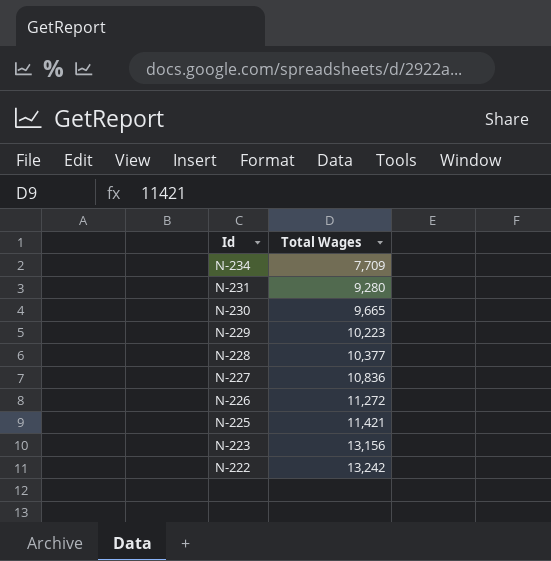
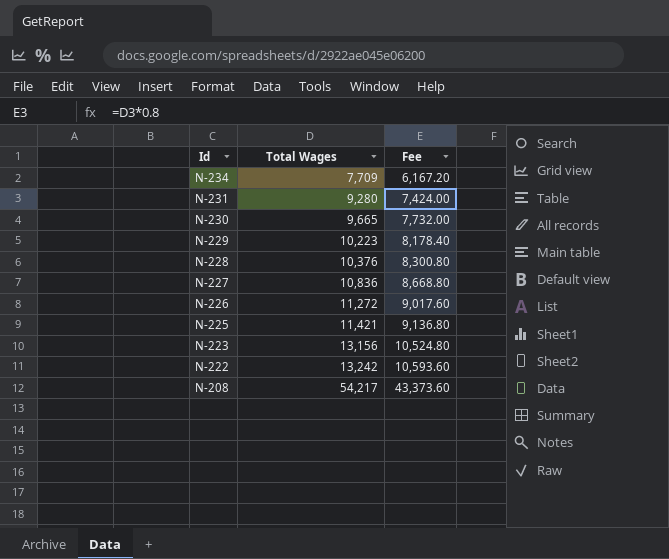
column Fee | formula: none -> [Total Wages] * 0.8
N-228 | Total Wages: 10,377 -> 10,376
row N-208: none -> 54,217 | 43,373.60

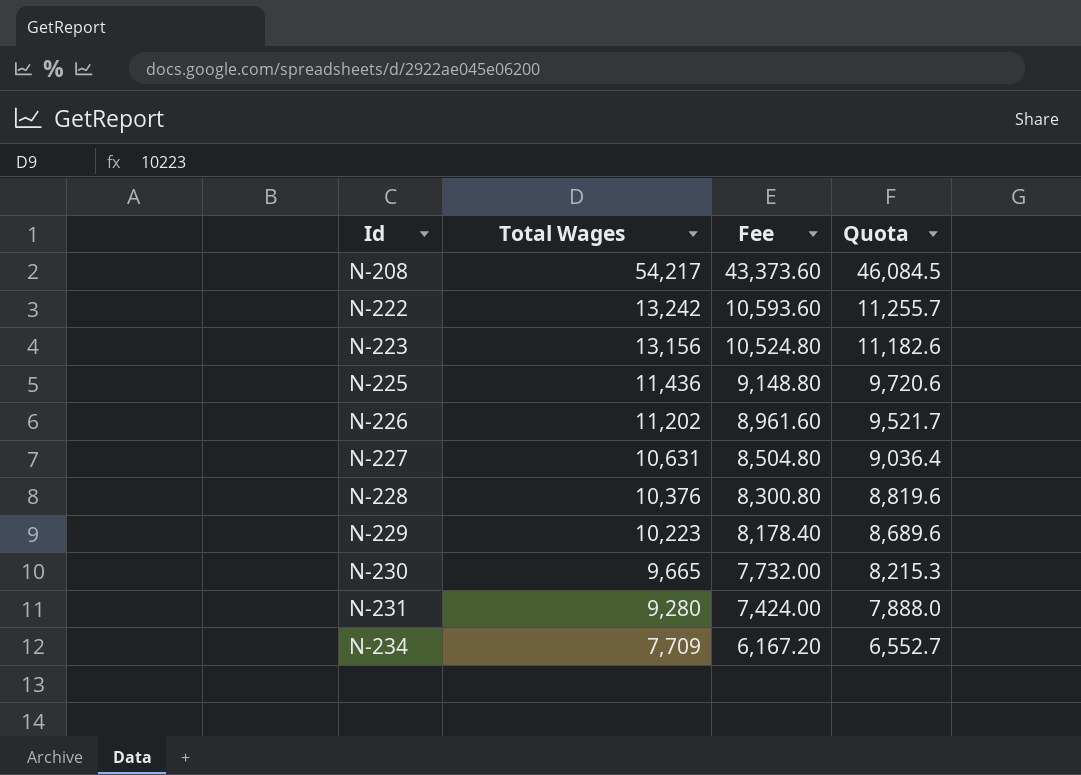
row order: Id descending -> Id ascending
column Quota | formula: none -> [Total Wages] * 0.85
N-225 | Total Wages: 11,421 -> 11,436
N-225 | Fee: 9,136.80 -> 9,148.80
N-226 | Total Wages: 11,272 -> 11,202
N-226 | Fee: 9,017.60 -> 8,961.60
N-227 | Total Wages: 10,836 -> 10,631
N-227 | Fee: 8,668.80 -> 8,504.80

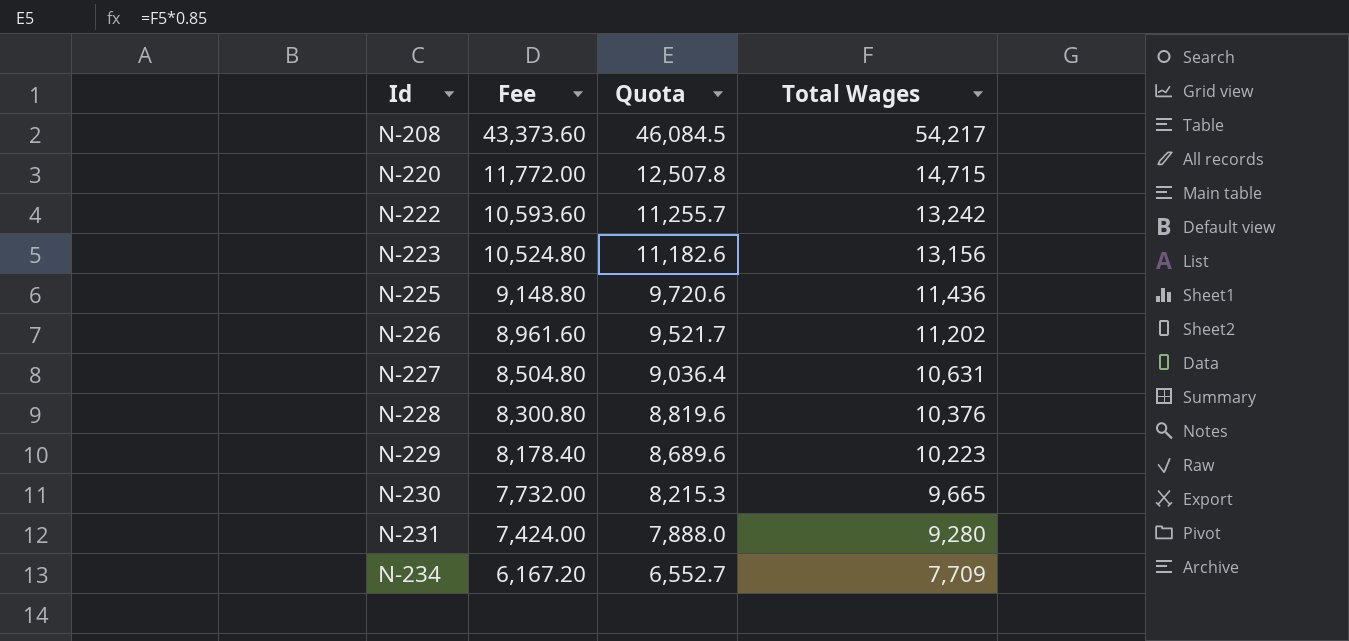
column Total Wages | position: 2 -> 4
row N-220: none -> 11,772.00 | 12,507.8 | 14,715

